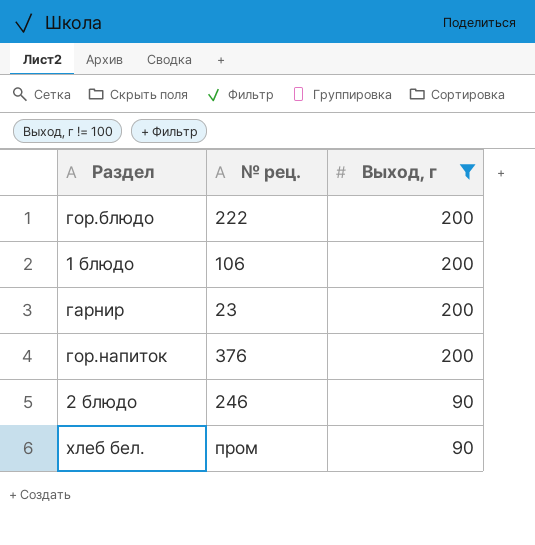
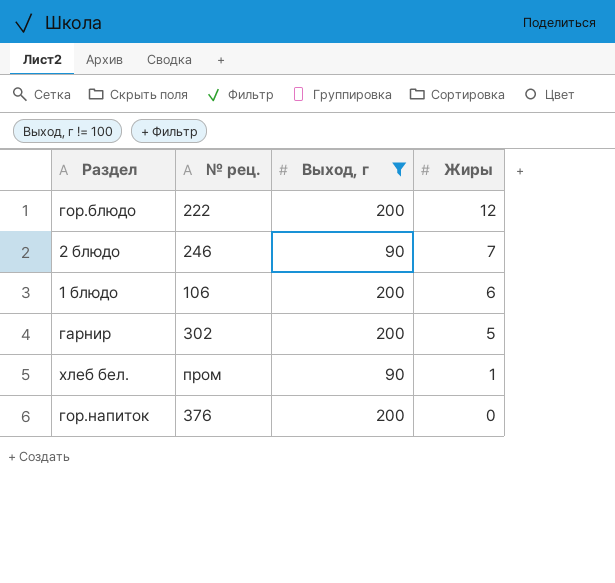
row order: Выход, г descending -> Жиры descending
column Жиры | position: none -> 4
гарнир | № рец.: 23 -> 302

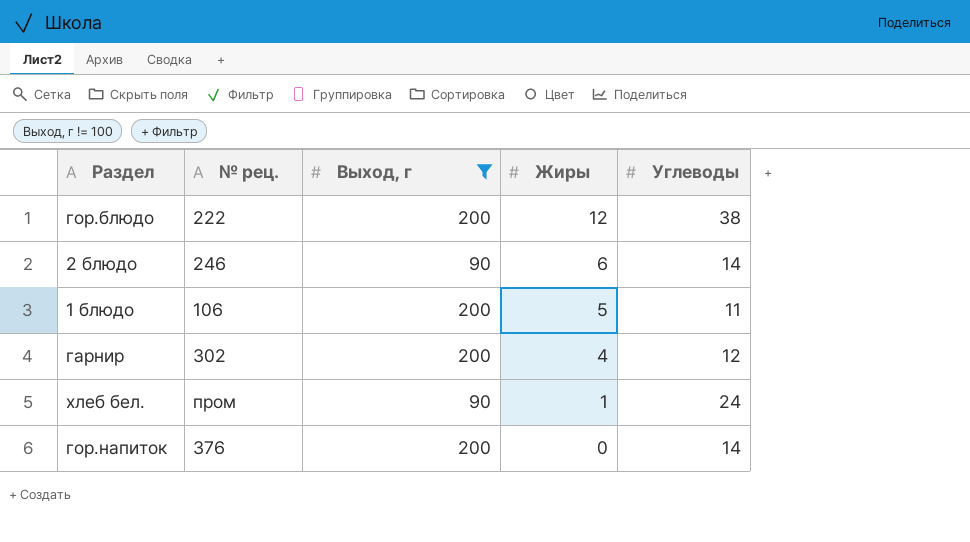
column Углеводы | position: none -> 5
2 блюдо | Жиры: 7 -> 6
1 блюдо | Жиры: 6 -> 5
гарнир | Жиры: 5 -> 4

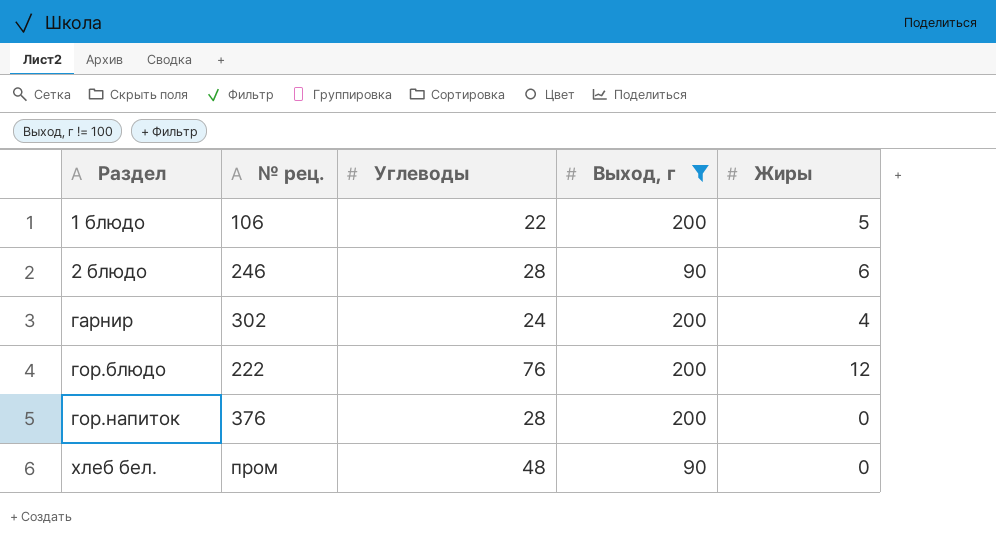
row order: Жиры descending -> Раздел ascending
column Углеводы | position: 5 -> 3
1 блюдо | Углеводы: 11 -> 22
2 блюдо | Углеводы: 14 -> 28
гарнир | Углеводы: 12 -> 24
гор.блюдо | Углеводы: 38 -> 76
гор.напиток | Углеводы: 14 -> 28
хлеб бел. | Углеводы: 24 -> 48
хлеб бел. | Жиры: 1 -> 0

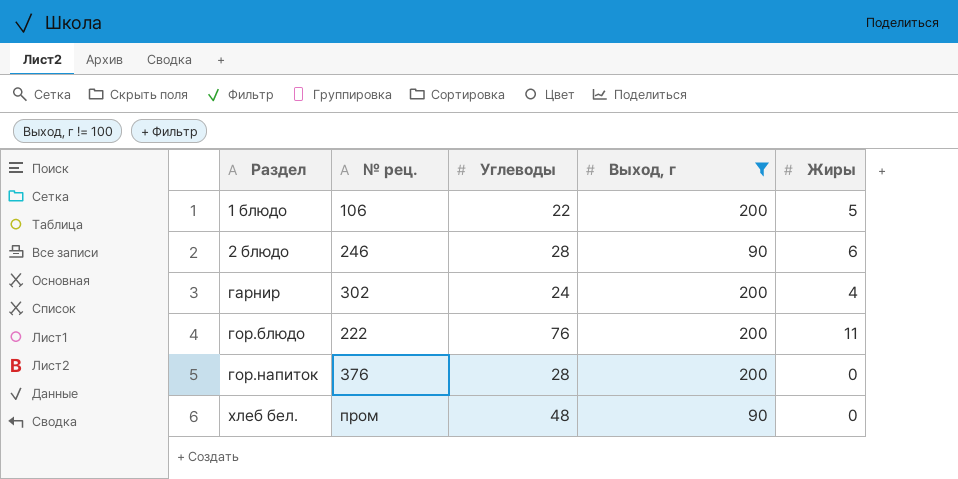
гор.блюдо | Жиры: 12 -> 11

